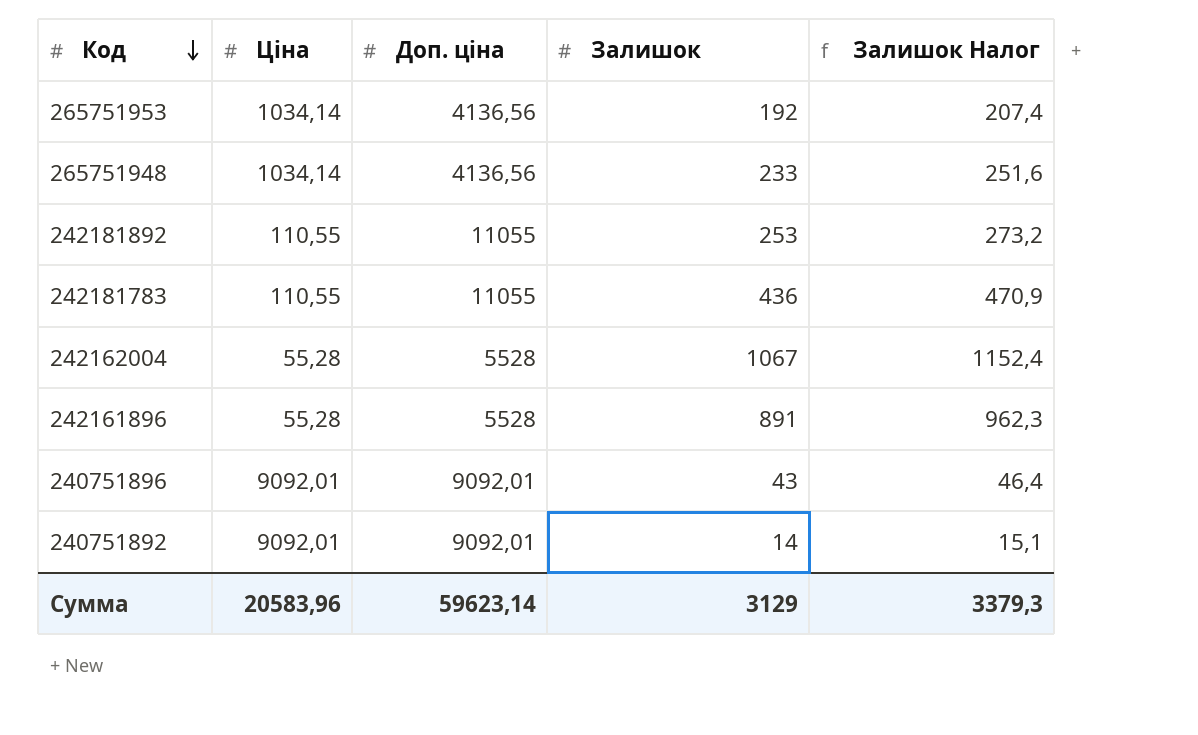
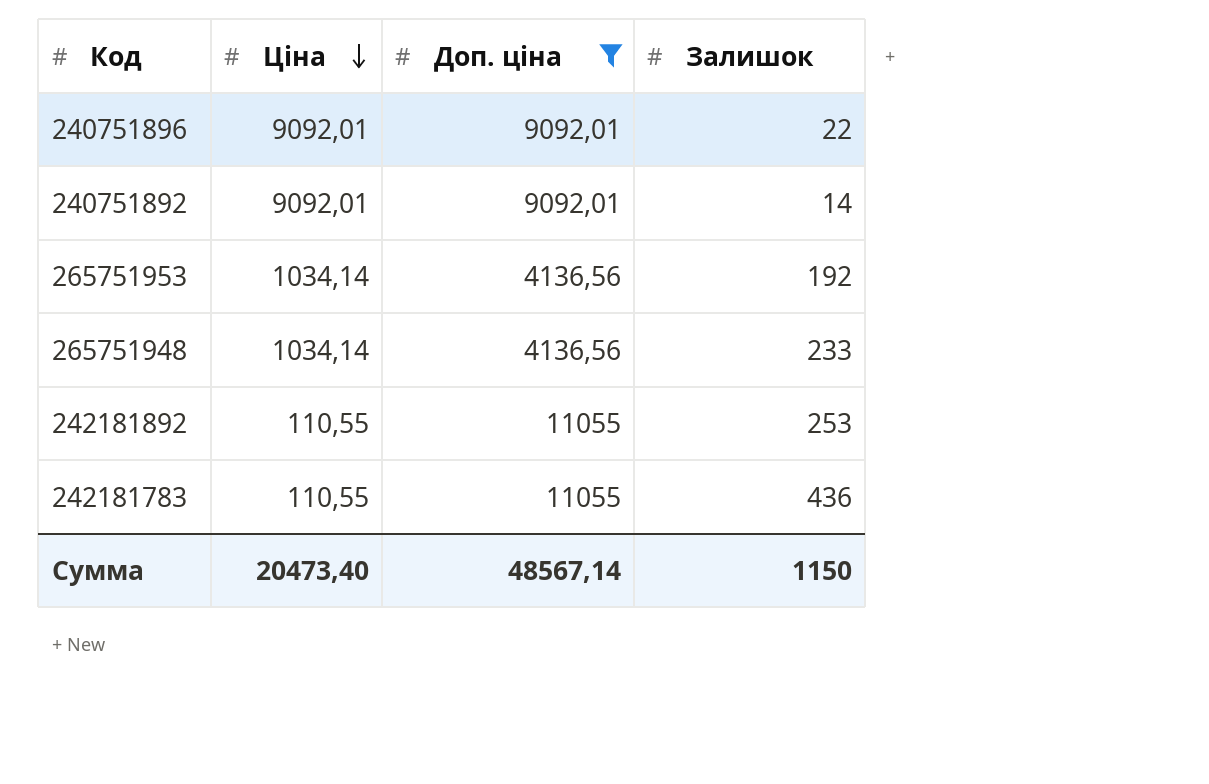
filter: none -> Доп. ціна != 5528
row order: Код descending -> Ціна descending
column Залишок Налог | formula: [Залишок] * 1,08 -> none
240751896 | Залишок: 43 -> 22
Сумма | Ціна: 20583,96 -> 20473,40
Сумма | Доп. ціна: 59623,14 -> 48567,14
Сумма | Залишок: 3129 -> 1150

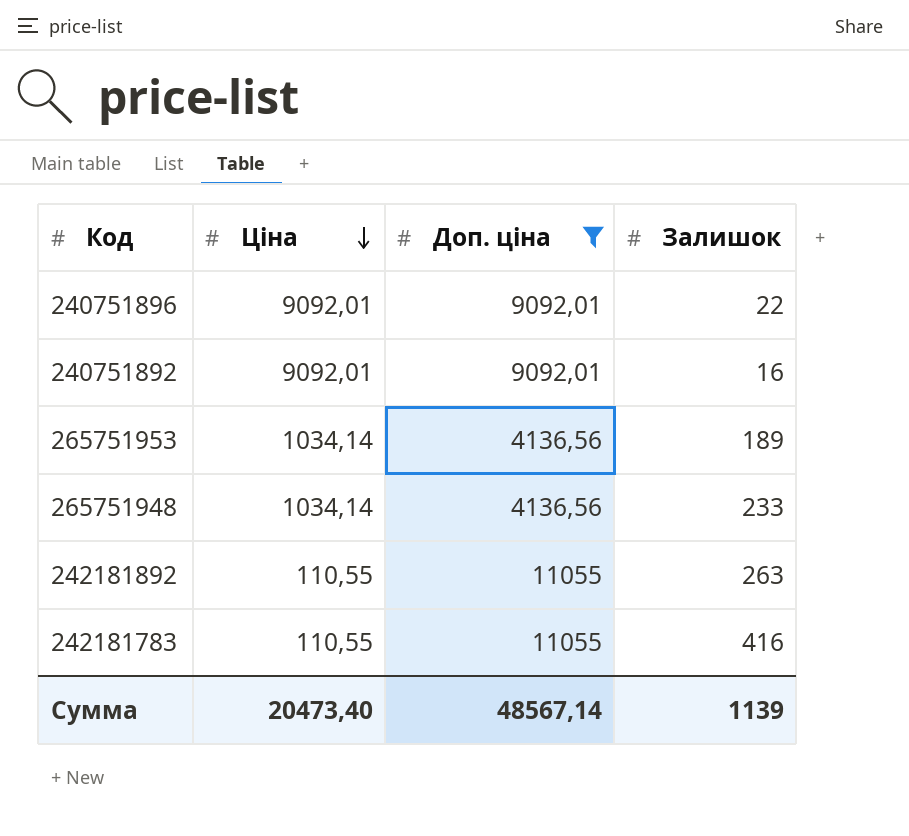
240751892 | Залишок: 14 -> 16
265751953 | Залишок: 192 -> 189
242181892 | Залишок: 253 -> 263
242181783 | Залишок: 436 -> 416
Сумма | Залишок: 1150 -> 1139

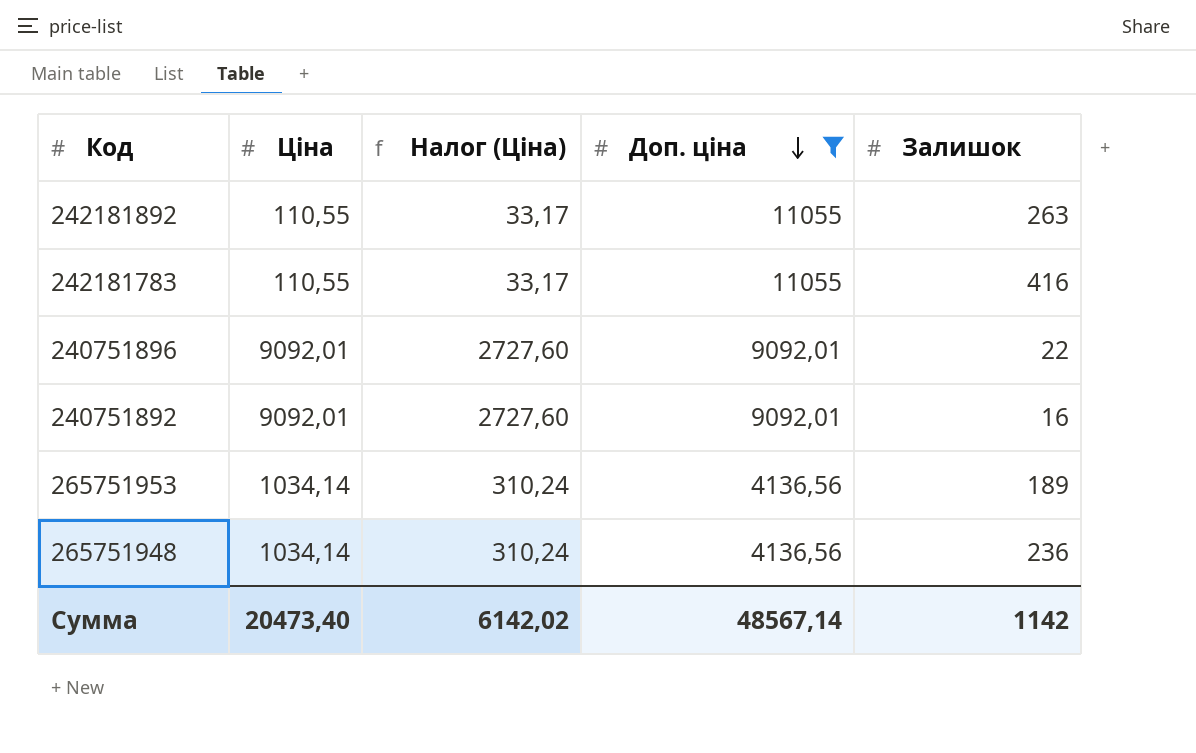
row order: Ціна descending -> Доп. ціна descending
column Налог (Ціна) | formula: none -> [Ціна] * 0,3
265751948 | Залишок: 233 -> 236
Сумма | Залишок: 1139 -> 1142

